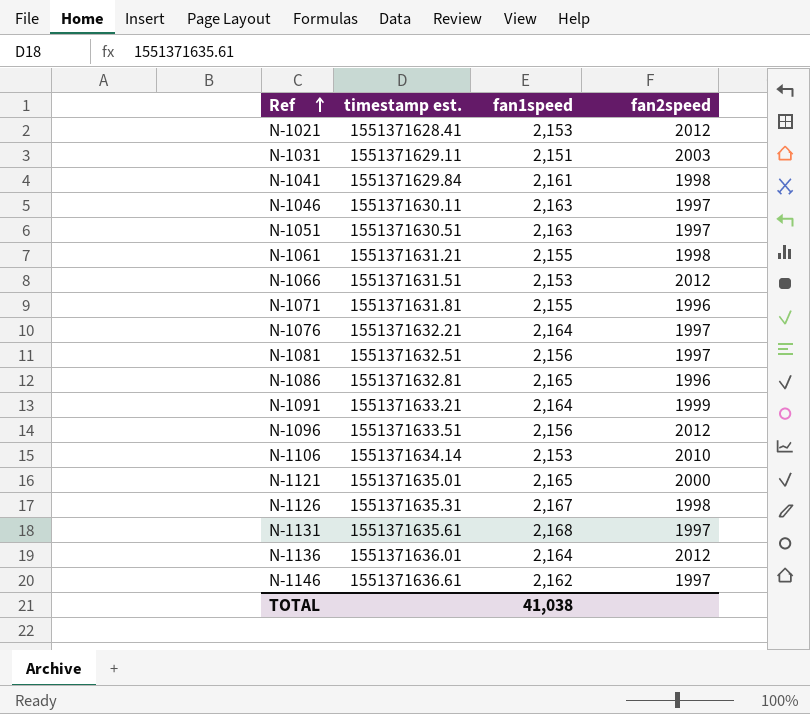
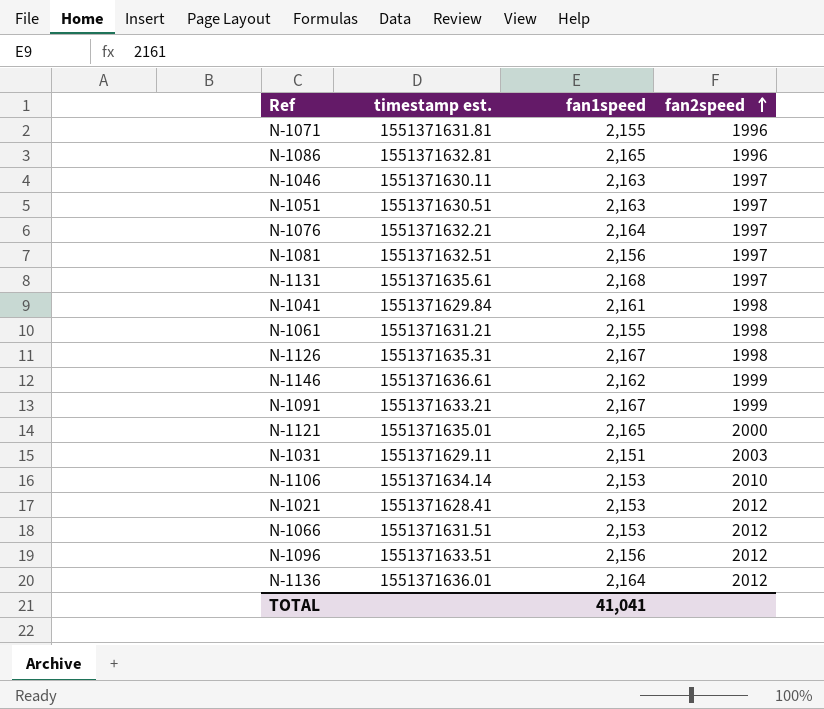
row order: Ref ascending -> fan2speed ascending
N-1146 | fan2speed: 1997 -> 1999
N-1091 | fan1speed: 2,164 -> 2,167
TOTAL | fan1speed: 41,038 -> 41,041

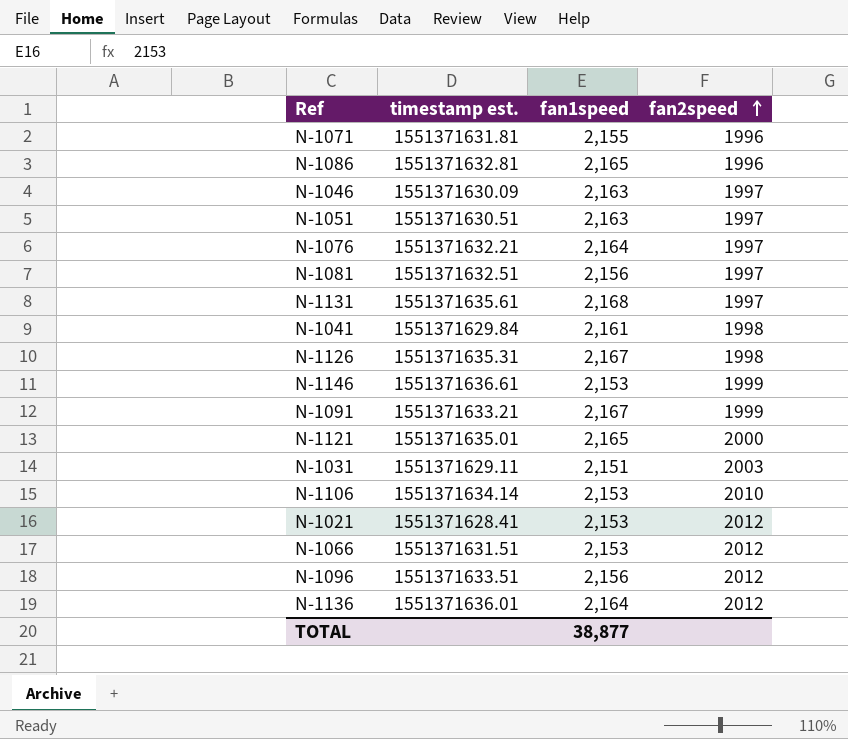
row N-1061: 1551371631.21 | 2,155 | 1998 -> none
N-1046 | timestamp est.: 1551371630.11 -> 1551371630.09
N-1146 | fan1speed: 2,162 -> 2,153
TOTAL | fan1speed: 41,041 -> 38,877

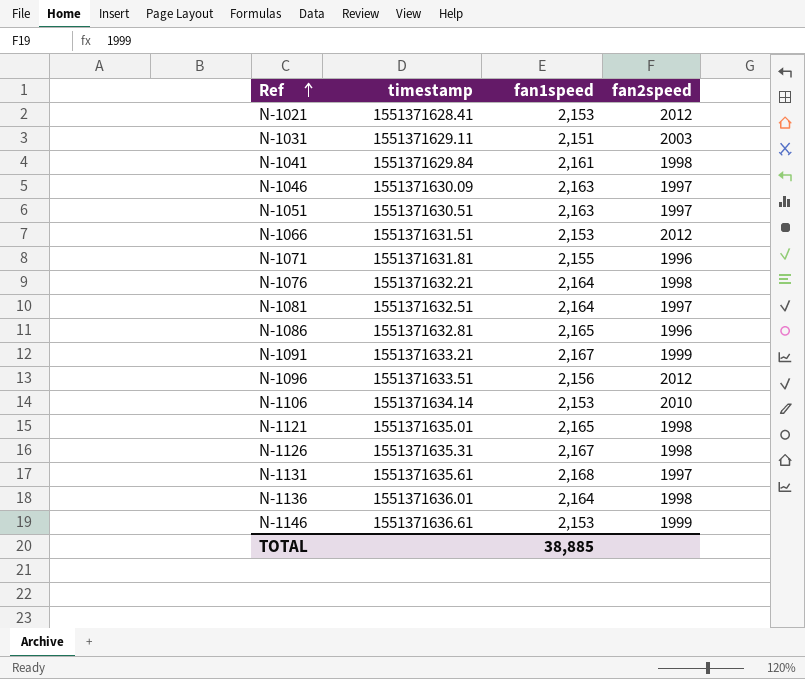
row order: fan2speed ascending -> Ref ascending
column name: timestamp est. -> timestamp
N-1076 | fan2speed: 1997 -> 1998
N-1081 | fan1speed: 2,156 -> 2,164
N-1121 | fan2speed: 2000 -> 1998
N-1136 | fan2speed: 2012 -> 1998
TOTAL | fan1speed: 38,877 -> 38,885

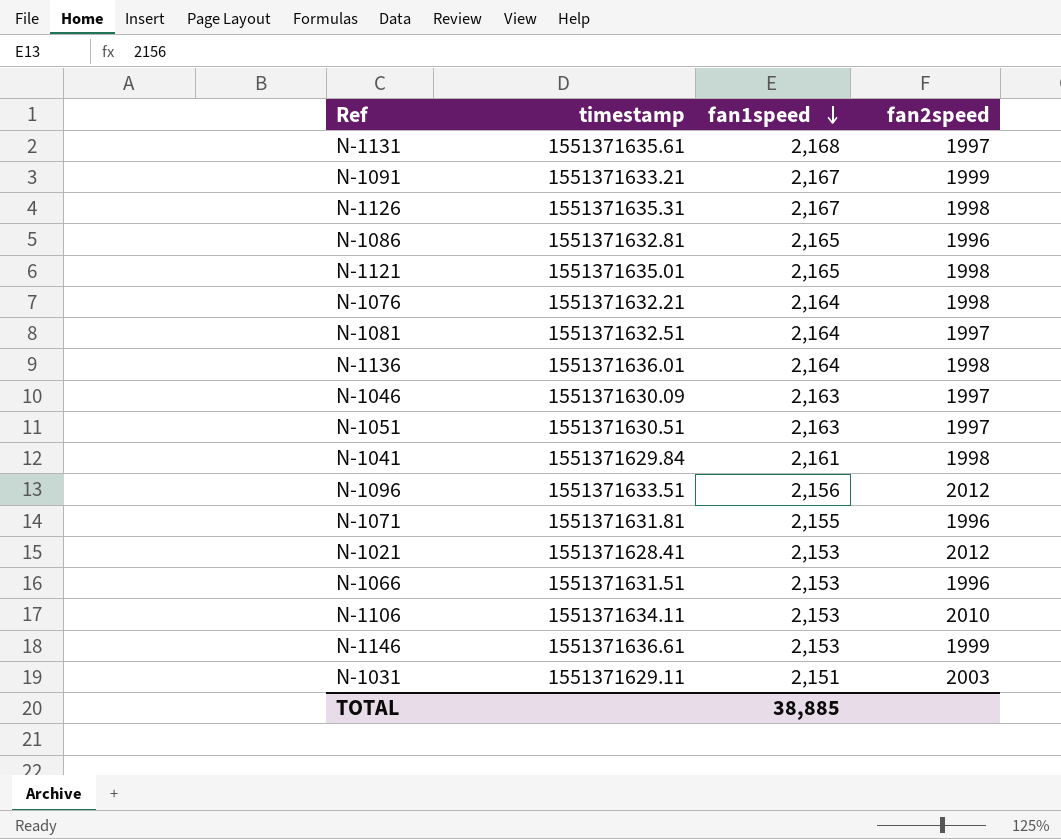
row order: Ref ascending -> fan1speed descending
N-1066 | fan2speed: 2012 -> 1996
N-1106 | timestamp: 1551371634.14 -> 1551371634.11

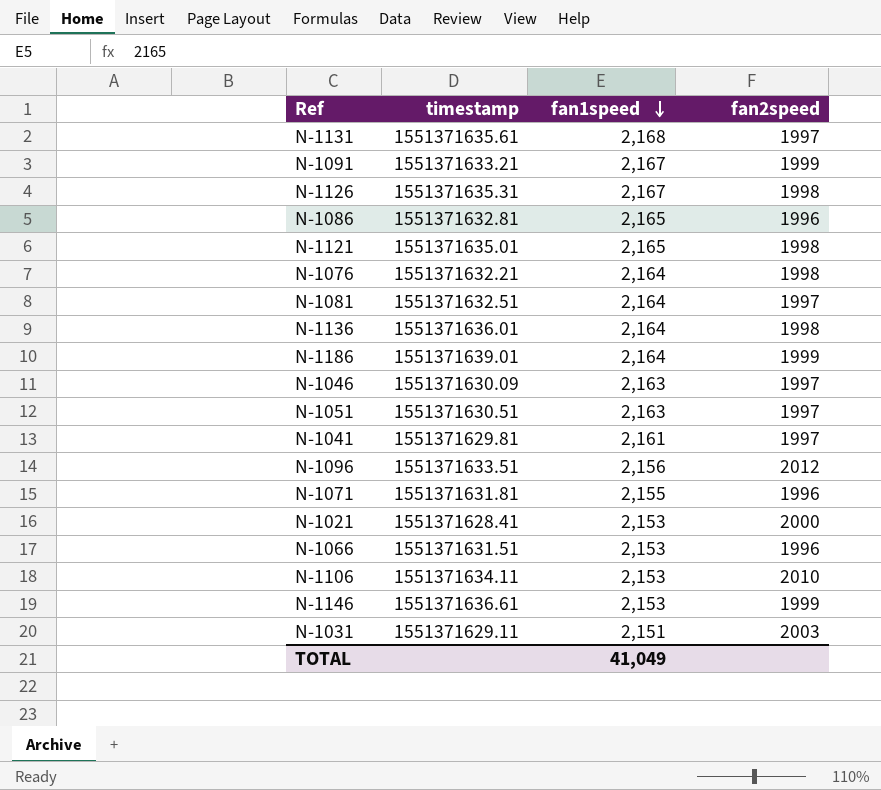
row N-1186: none -> 1551371639.01 | 2,164 | 1999
N-1041 | timestamp: 1551371629.84 -> 1551371629.81
N-1041 | fan2speed: 1998 -> 1997
N-1021 | fan2speed: 2012 -> 2000
TOTAL | fan1speed: 38,885 -> 41,049

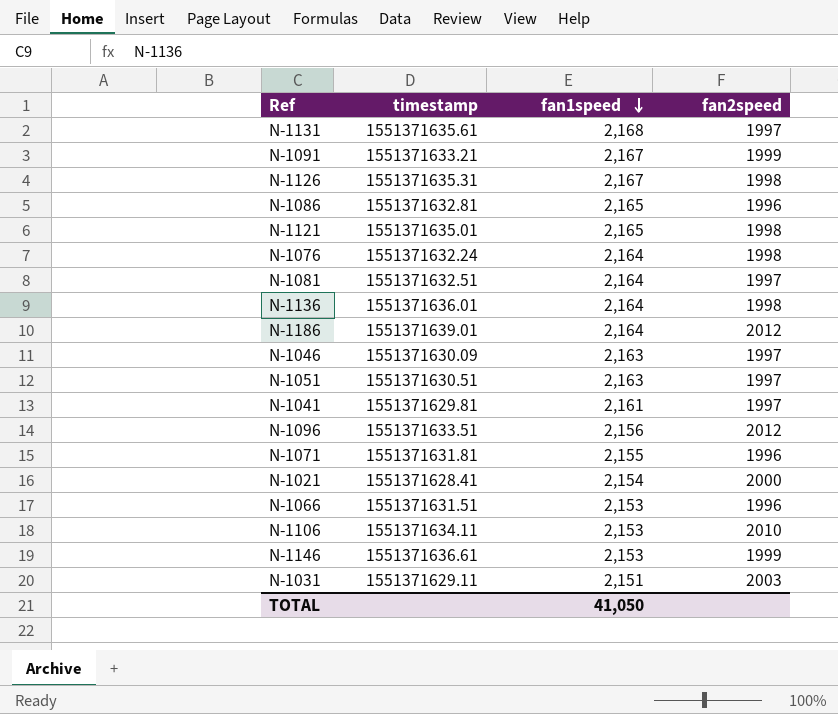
N-1076 | timestamp: 1551371632.21 -> 1551371632.24
N-1186 | fan2speed: 1999 -> 2012
N-1021 | fan1speed: 2,153 -> 2,154
TOTAL | fan1speed: 41,049 -> 41,050

